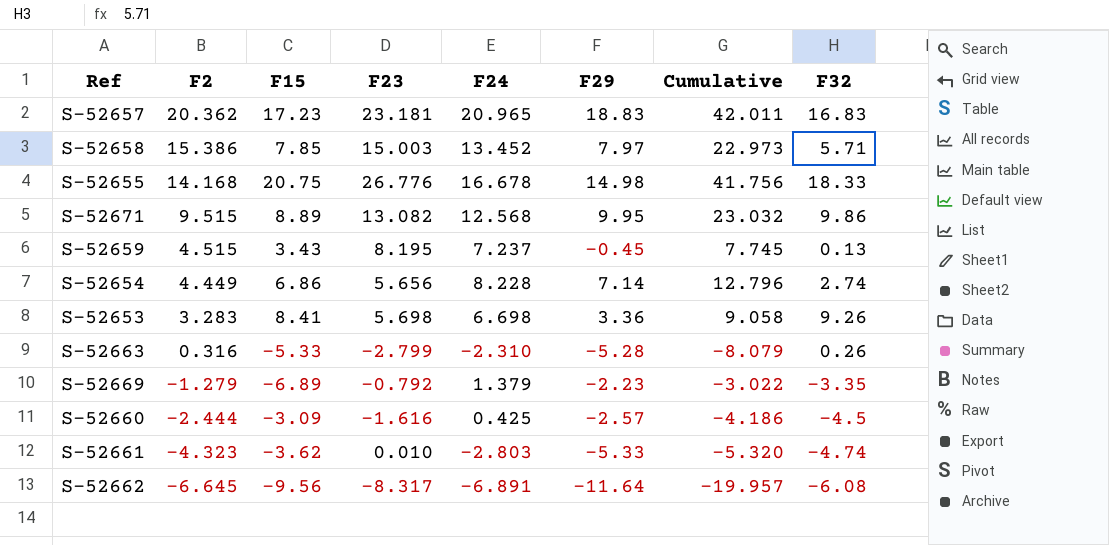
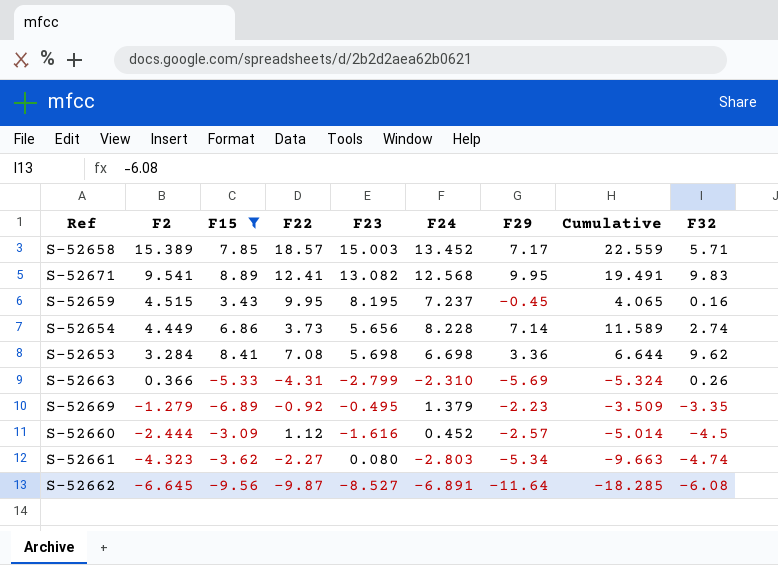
filter: none -> F15 <= 8.89
column F22 | position: none -> 4
column Cumulative | formula: [F23] + [F29] -> [F2] + [F29]
S-52658 | F2: 15.386 -> 15.389
S-52658 | F29: 7.97 -> 7.17
S-52671 | F2: 9.515 -> 9.541
S-52671 | F32: 9.86 -> 9.83
S-52659 | F32: 0.13 -> 0.16
S-52653 | F2: 3.283 -> 3.284
S-52653 | F32: 9.26 -> 9.62
S-52663 | F2: 0.316 -> 0.366
S-52663 | F29: -5.28 -> -5.69
S-52669 | F23: -0.792 -> -0.495
S-52660 | F24: 0.425 -> 0.452
S-52661 | F23: 0.010 -> 0.080
S-52661 | F29: -5.33 -> -5.34
S-52662 | F23: -8.317 -> -8.527

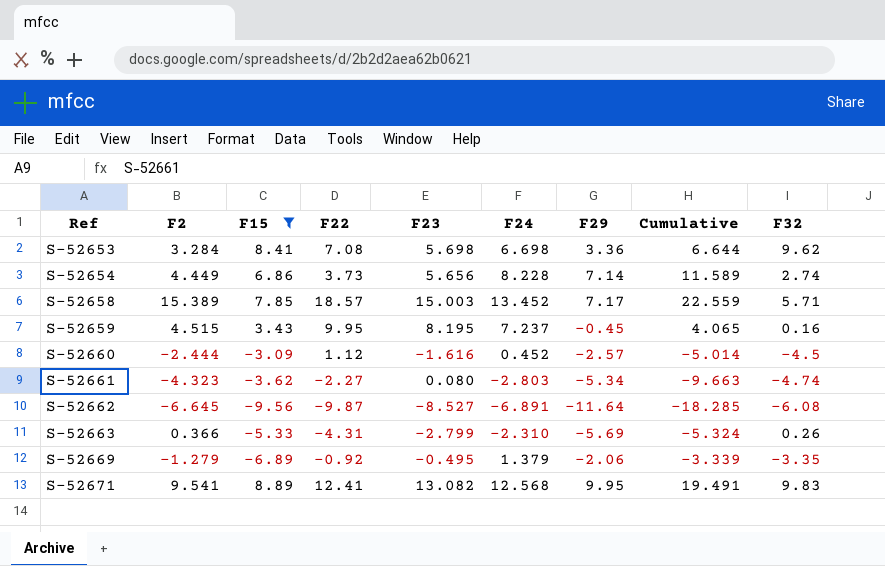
row order: F2 descending -> Ref ascending
S-52669 | F29: -2.23 -> -2.06
S-52669 | Cumulative: -3.509 -> -3.339

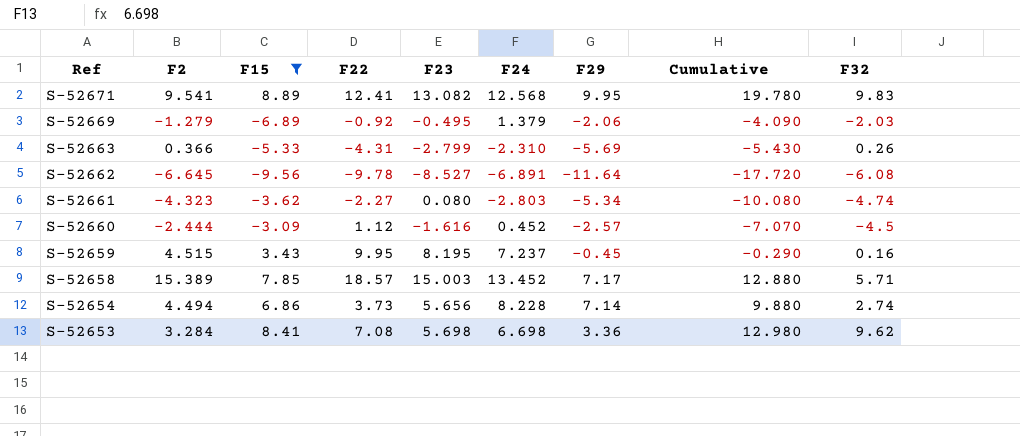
row order: Ref ascending -> Ref descending
column Cumulative | formula: [F2] + [F29] -> [F29] + [F32]
S-52669 | F32: -3.35 -> -2.03
S-52662 | F22: -9.87 -> -9.78
S-52654 | F2: 4.449 -> 4.494

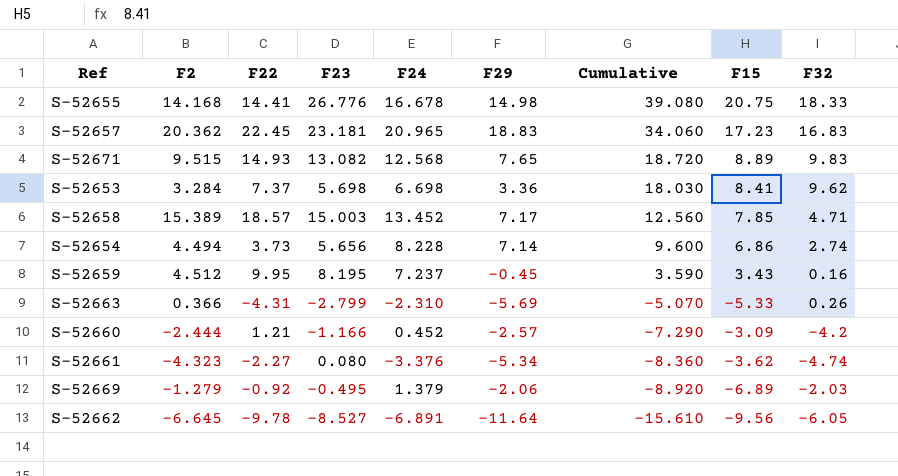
filter: F15 <= 8.89 -> none
row order: Ref descending -> Cumulative descending
column Cumulative | formula: [F29] + [F32] -> [F15] + [F32]
column F15 | position: 3 -> 8
S-52671 | F2: 9.541 -> 9.515
S-52671 | F22: 12.41 -> 14.93
S-52671 | F29: 9.95 -> 7.65
S-52653 | F22: 7.08 -> 7.37
S-52658 | F32: 5.71 -> 4.71
S-52659 | F2: 4.515 -> 4.512
S-52660 | F22: 1.12 -> 1.21
S-52660 | F23: -1.616 -> -1.166
S-52660 | F32: -4.5 -> -4.2
S-52661 | F24: -2.803 -> -3.376
S-52662 | F32: -6.08 -> -6.05

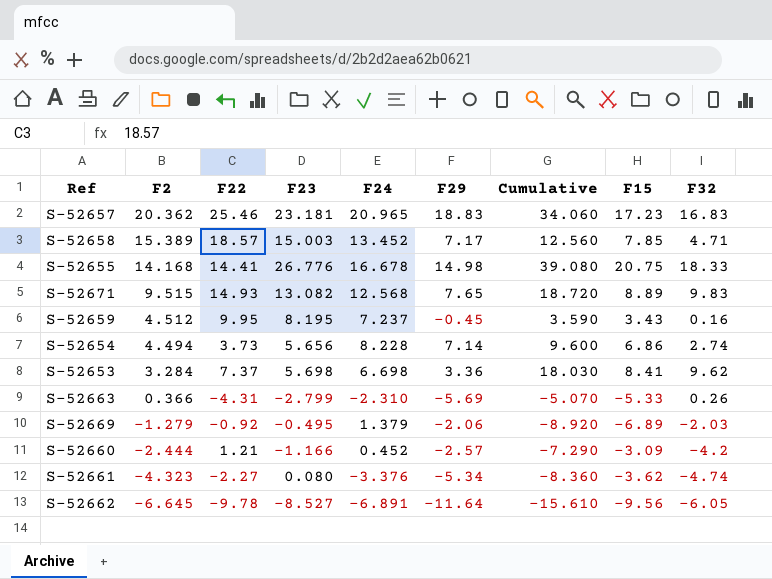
row order: Cumulative descending -> F2 descending
S-52657 | F22: 22.45 -> 25.46

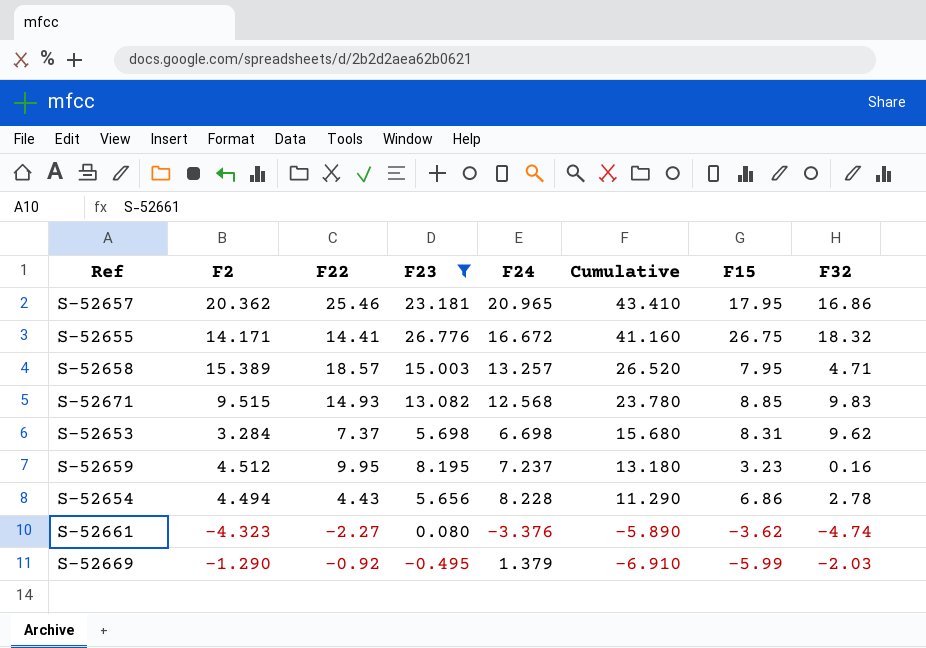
filter: none -> F23 >= -0.495
row order: F2 descending -> Cumulative descending
column F29 | position: 6 -> none
column Cumulative | formula: [F15] + [F32] -> [F22] + [F15]
S-52657 | F15: 17.23 -> 17.95
S-52657 | F32: 16.83 -> 16.86
S-52655 | F2: 14.168 -> 14.171
S-52655 | F24: 16.678 -> 16.672
S-52655 | F15: 20.75 -> 26.75
S-52655 | F32: 18.33 -> 18.32
S-52658 | F24: 13.452 -> 13.257
S-52658 | F15: 7.85 -> 7.95
S-52671 | F15: 8.89 -> 8.85
S-52653 | F15: 8.41 -> 8.31
S-52659 | F15: 3.43 -> 3.23
S-52654 | F22: 3.73 -> 4.43
S-52654 | F32: 2.74 -> 2.78
S-52669 | F2: -1.279 -> -1.290
S-52669 | F15: -6.89 -> -5.99

